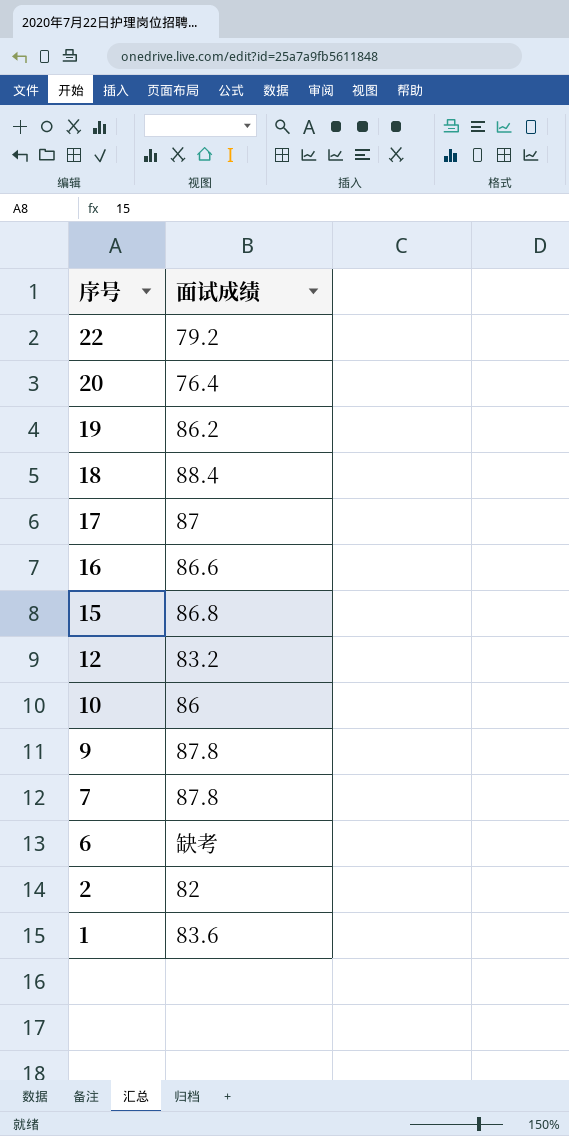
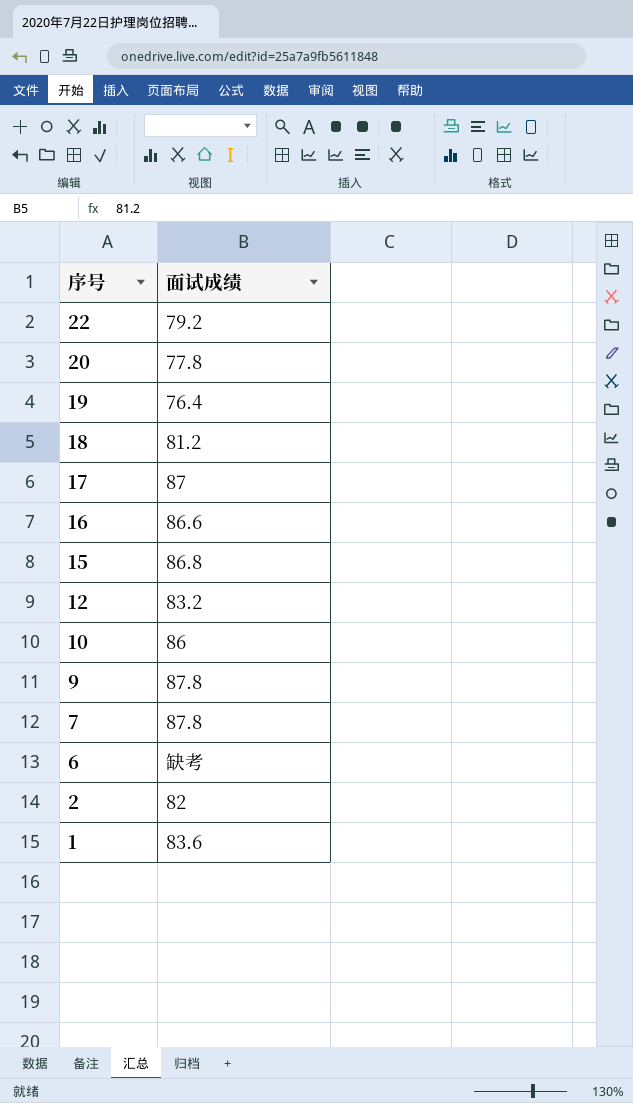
20 | 面试成绩: 76.4 -> 77.8
19 | 面试成绩: 86.2 -> 76.4
18 | 面试成绩: 88.4 -> 81.2

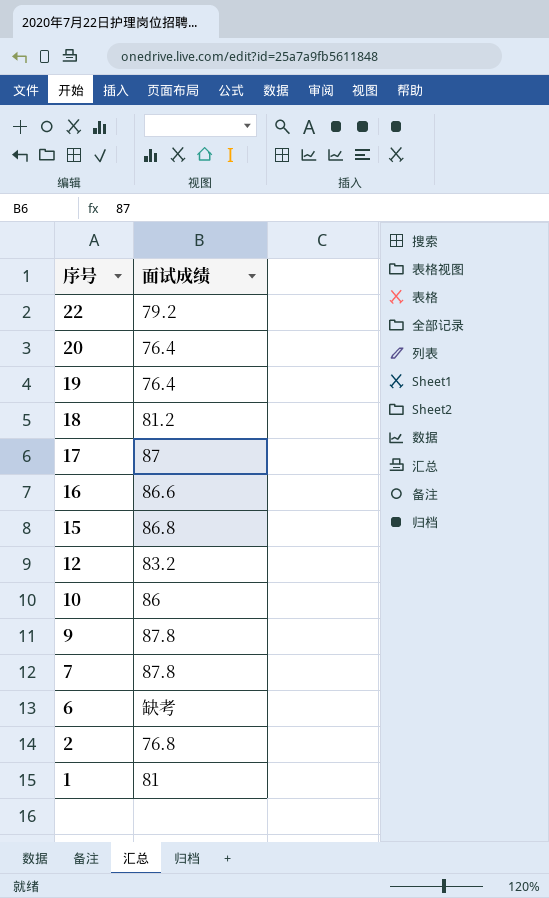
20 | 面试成绩: 77.8 -> 76.4
2 | 面试成绩: 82 -> 76.8
1 | 面试成绩: 83.6 -> 81

